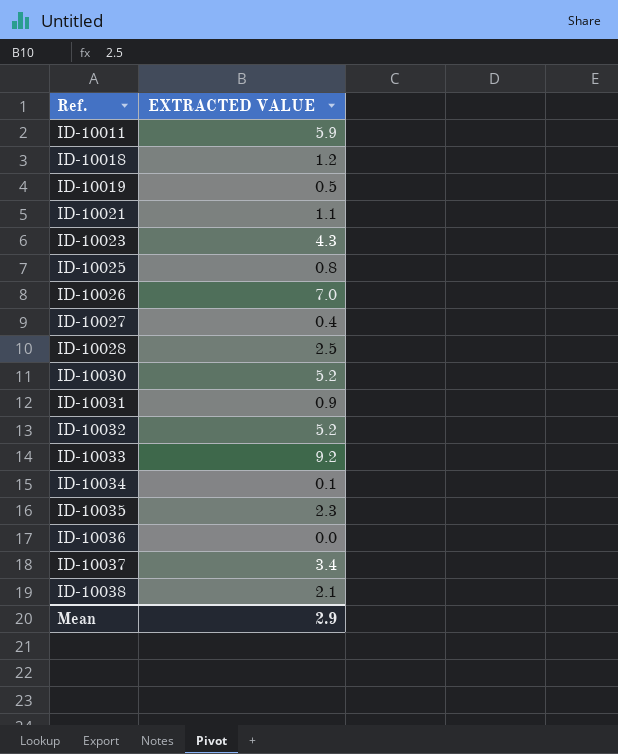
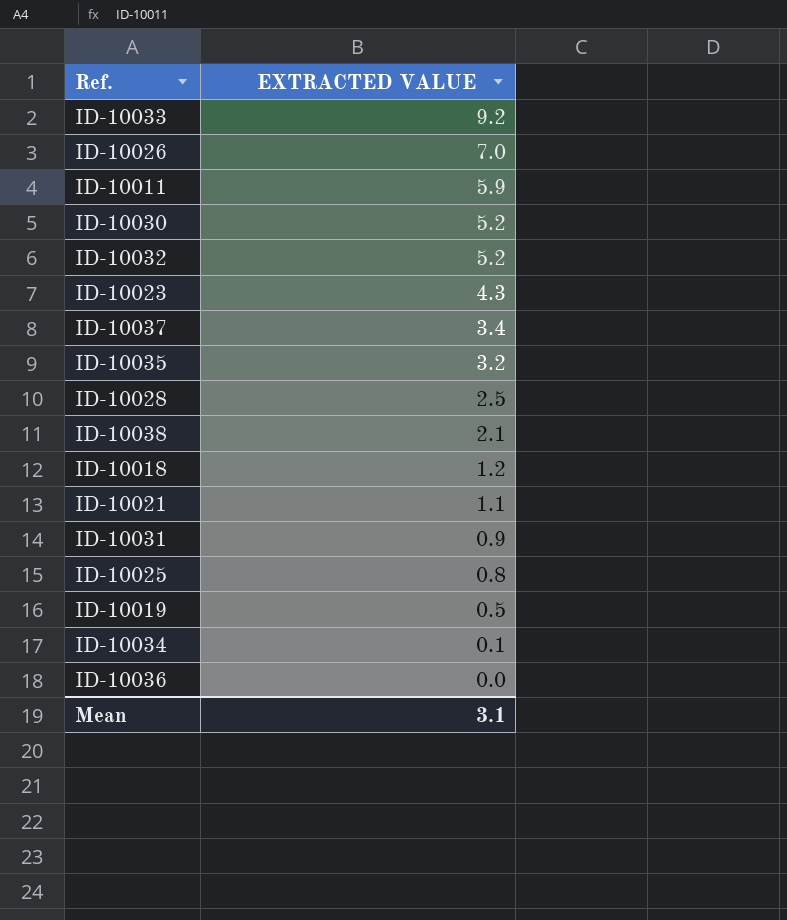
row order: Ref. ascending -> EXTRACTED VALUE descending
row ID-10027: 0.4 -> none
ID-10035 | EXTRACTED VALUE: 2.3 -> 3.2
Mean | EXTRACTED VALUE: 2.9 -> 3.1

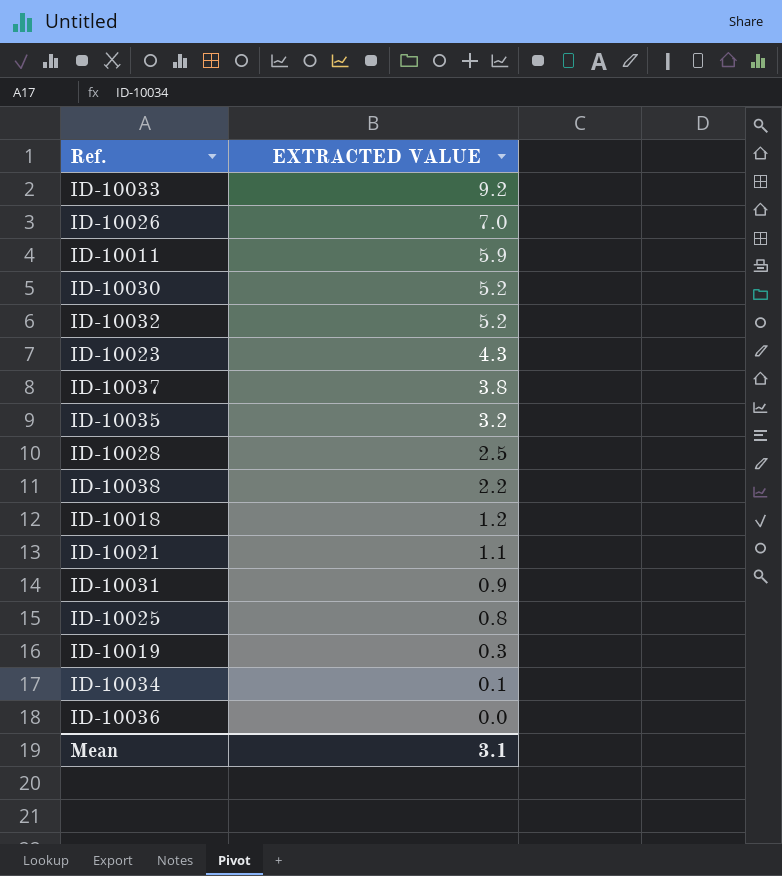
ID-10037 | EXTRACTED VALUE: 3.4 -> 3.8
ID-10038 | EXTRACTED VALUE: 2.1 -> 2.2
ID-10019 | EXTRACTED VALUE: 0.5 -> 0.3

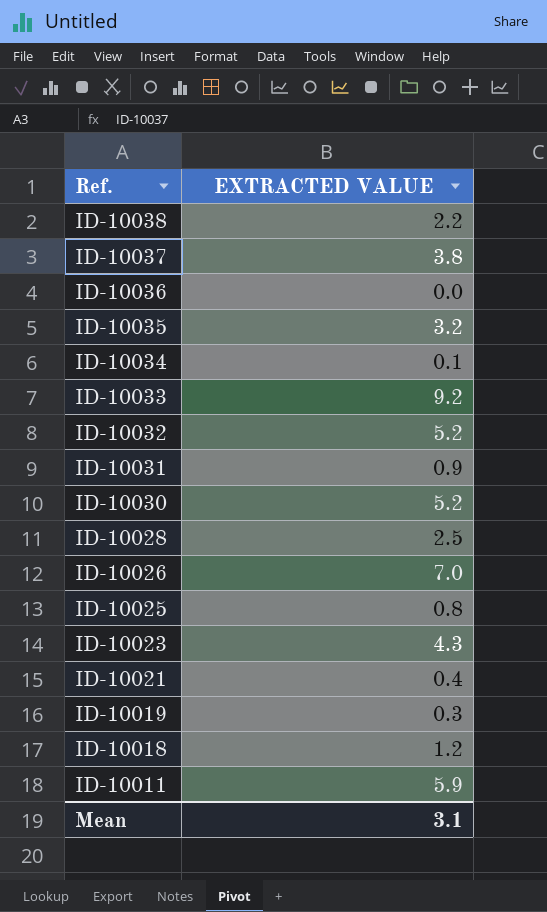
row order: EXTRACTED VALUE descending -> Ref. descending
ID-10021 | EXTRACTED VALUE: 1.1 -> 0.4

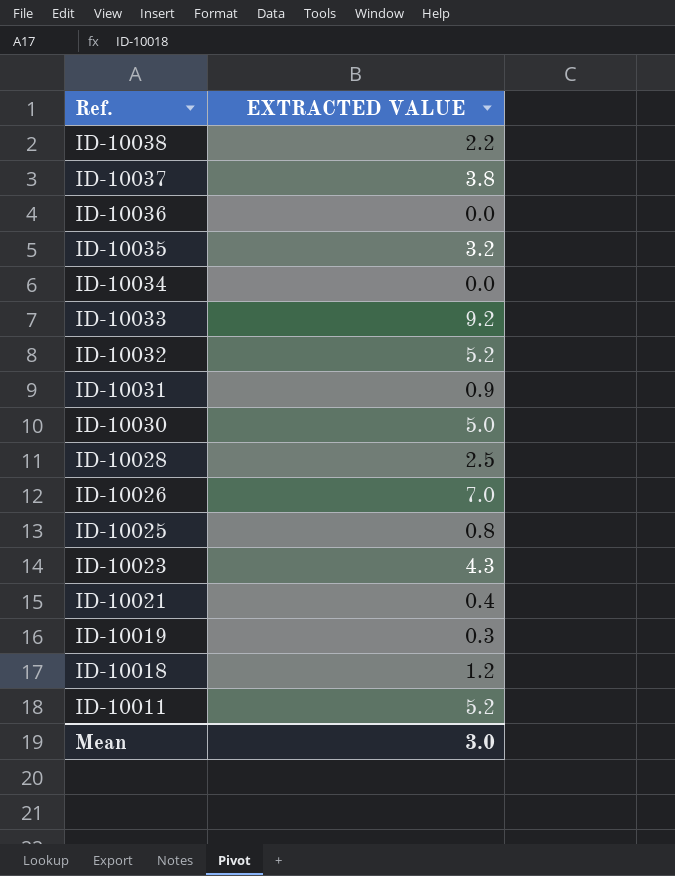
ID-10034 | EXTRACTED VALUE: 0.1 -> 0.0
ID-10030 | EXTRACTED VALUE: 5.2 -> 5.0
ID-10011 | EXTRACTED VALUE: 5.9 -> 5.2
Mean | EXTRACTED VALUE: 3.1 -> 3.0

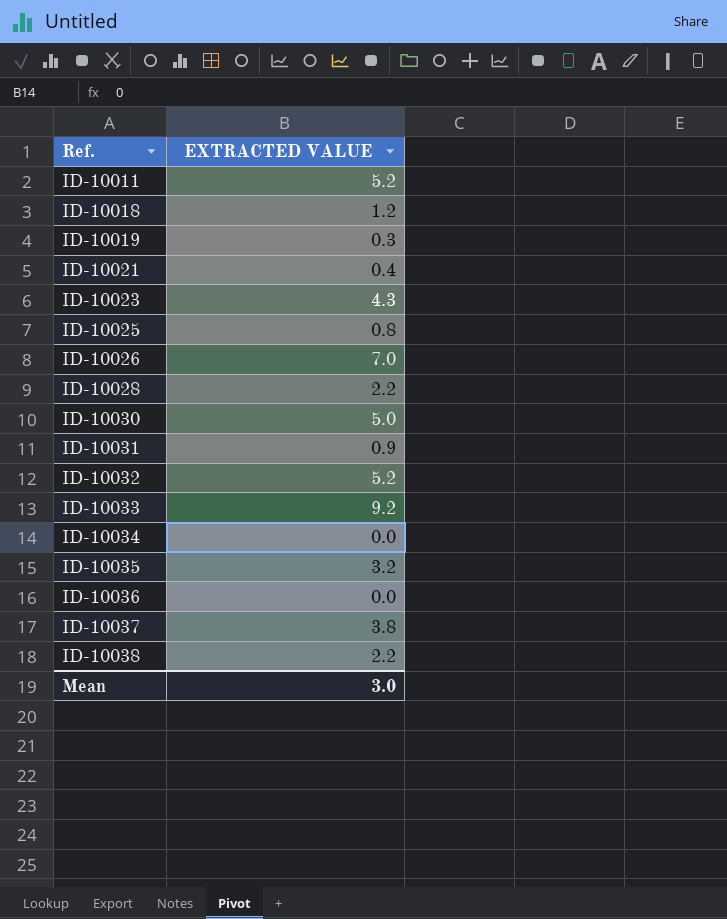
row order: Ref. descending -> Ref. ascending
ID-10028 | EXTRACTED VALUE: 2.5 -> 2.2

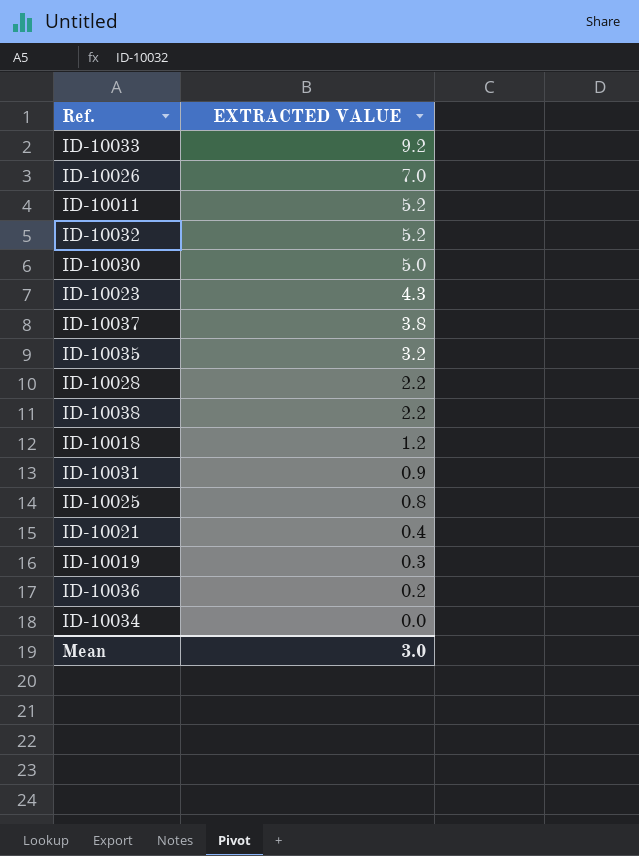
row order: Ref. ascending -> EXTRACTED VALUE descending
ID-10036 | EXTRACTED VALUE: 0.0 -> 0.2

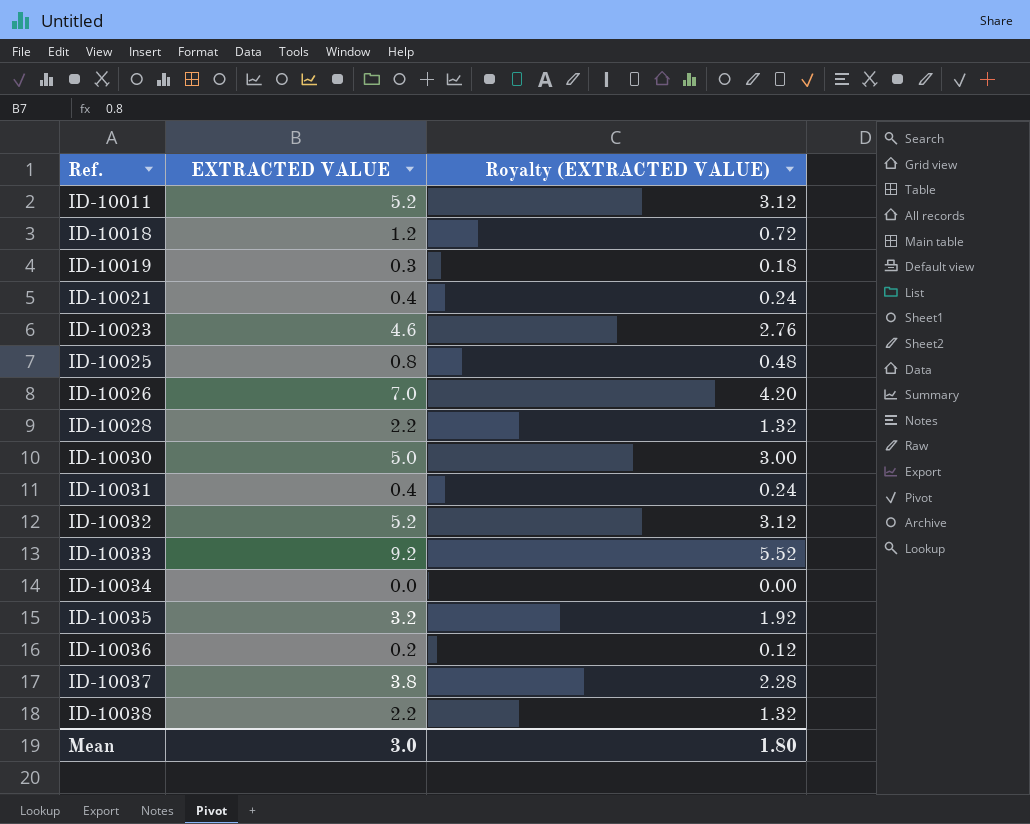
row order: EXTRACTED VALUE descending -> Ref. ascending
column Royalty (EXTRACTED VALUE) | formula: none -> [EXTRACTED VALUE] * 0.6
ID-10023 | EXTRACTED VALUE: 4.3 -> 4.6
ID-10031 | EXTRACTED VALUE: 0.9 -> 0.4

